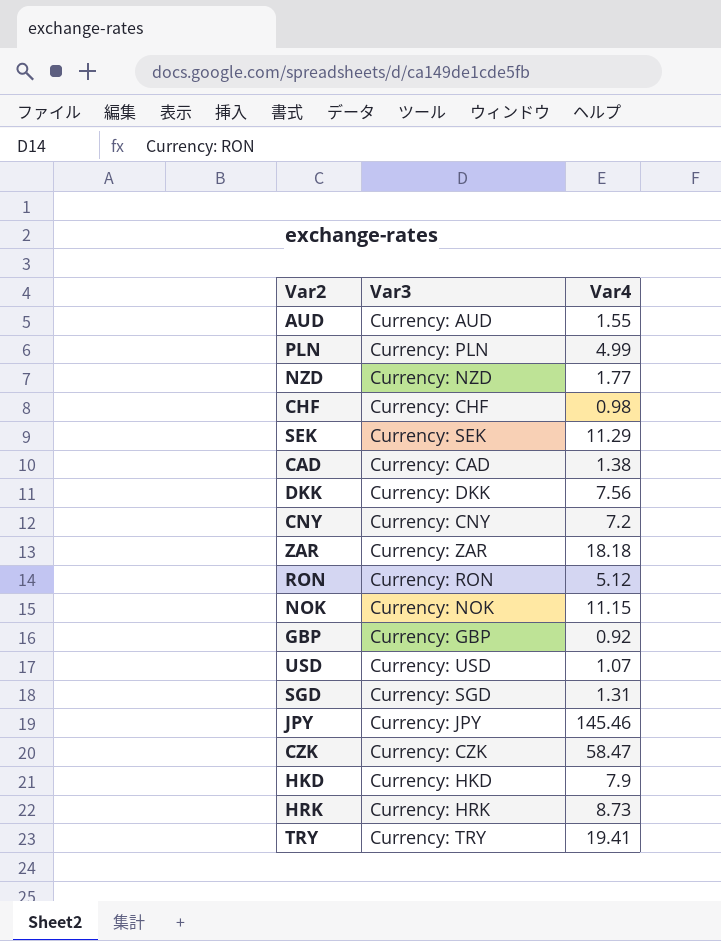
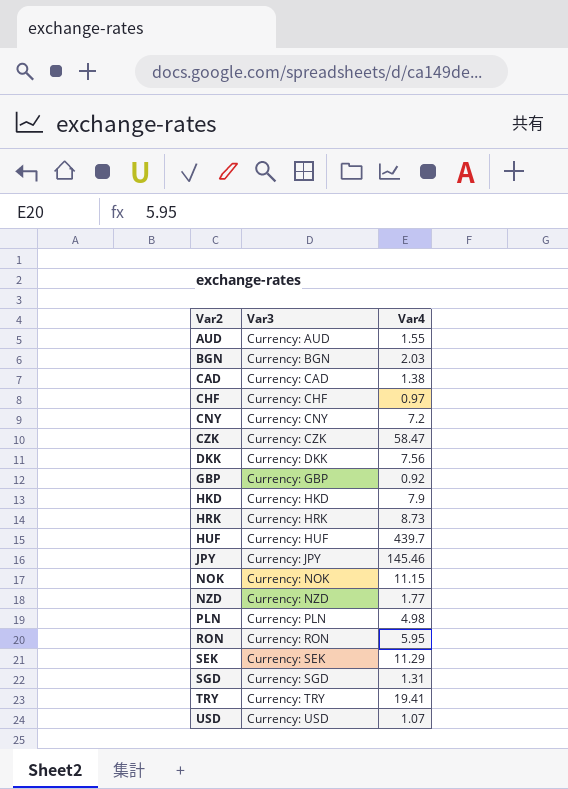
row order: none -> Var2 ascending
row ZAR: Currency: ZAR | 18.18 -> none
row BGN: none -> Currency: BGN | 2.03
CHF | Var4: 0.98 -> 0.97
row HUF: none -> Currency: HUF | 439.7
PLN | Var4: 4.99 -> 4.98
RON | Var4: 5.12 -> 5.95

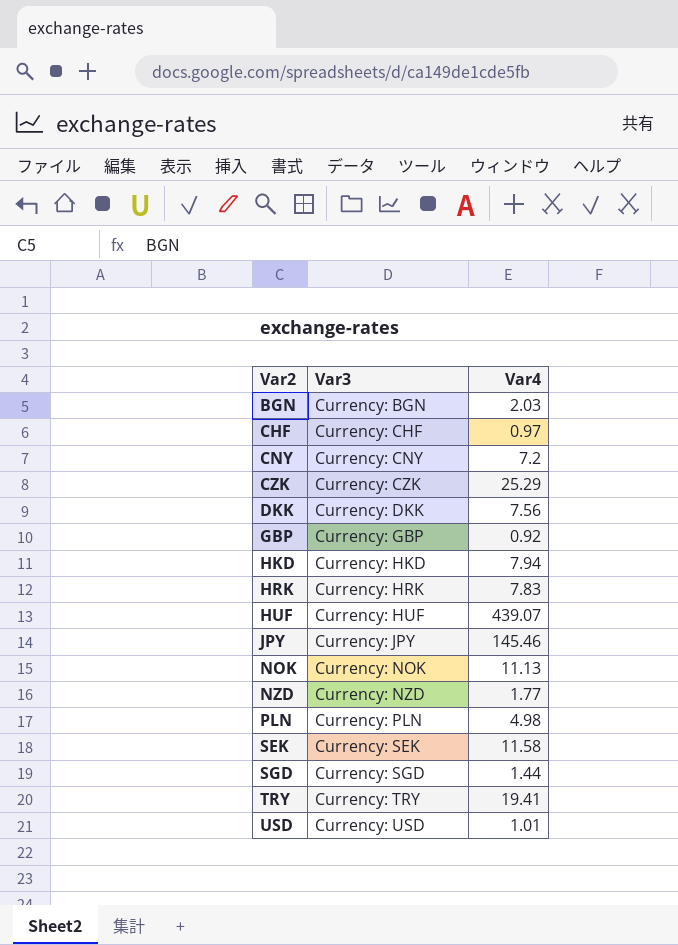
row AUD: Currency: AUD | 1.55 -> none
row CAD: Currency: CAD | 1.38 -> none
row RON: Currency: RON | 5.95 -> none
CZK | Var4: 58.47 -> 25.29
HKD | Var4: 7.9 -> 7.94
HRK | Var4: 8.73 -> 7.83
HUF | Var4: 439.7 -> 439.07
NOK | Var4: 11.15 -> 11.13
SEK | Var4: 11.29 -> 11.58
SGD | Var4: 1.31 -> 1.44
USD | Var4: 1.07 -> 1.01

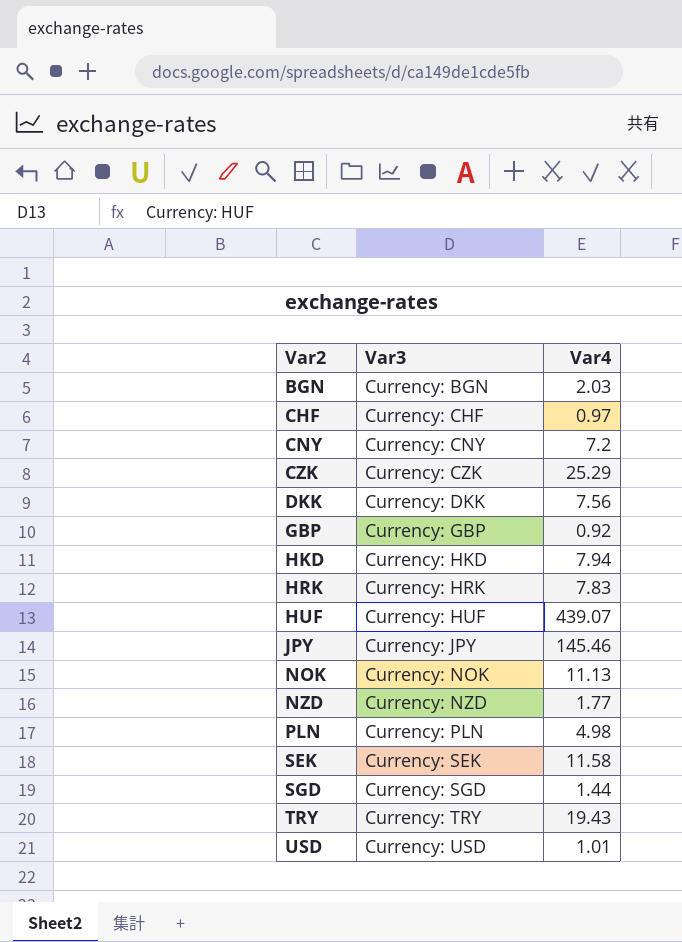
TRY | Var4: 19.41 -> 19.43

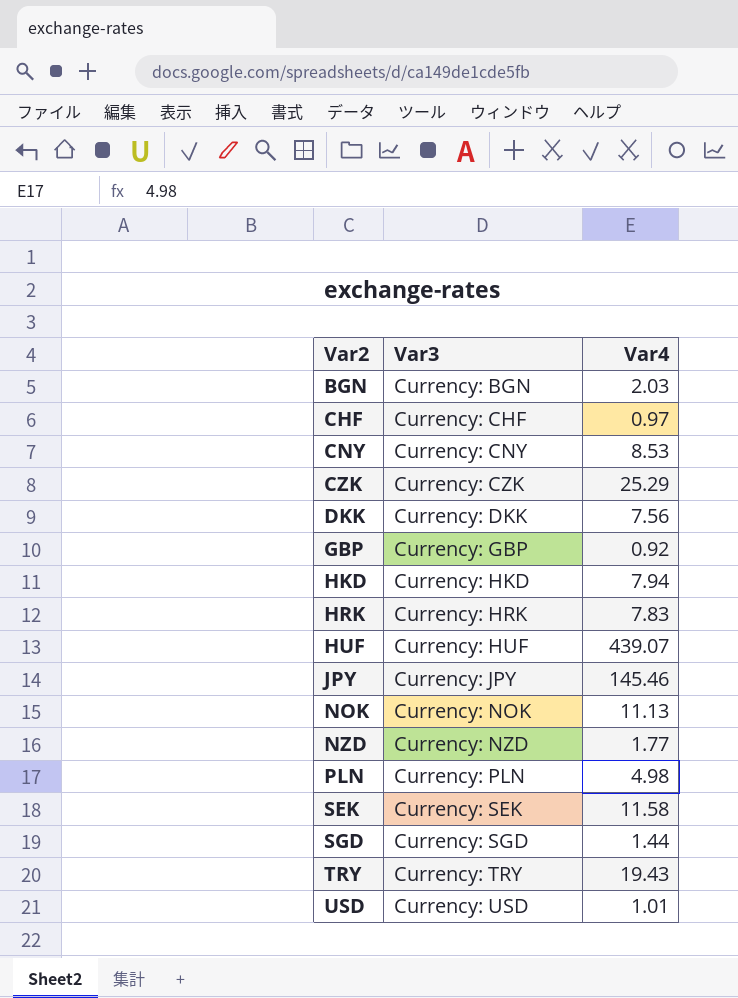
CNY | Var4: 7.2 -> 8.53

